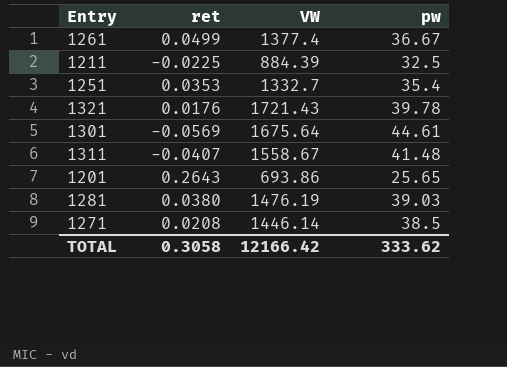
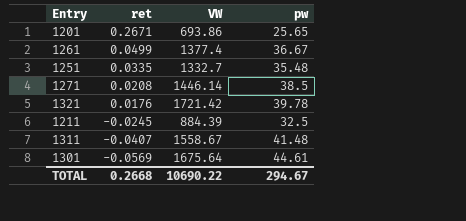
row order: none -> ret descending
row 1281: 0.0380 | 1476.19 | 39.03 -> none
1201 | ret: 0.2643 -> 0.2671
1251 | ret: 0.0353 -> 0.0335
1251 | pw: 35.4 -> 35.48
1321 | VW: 1721.43 -> 1721.42
1211 | ret: -0.0225 -> -0.0245
TOTAL | ret: 0.3058 -> 0.2668
TOTAL | VW: 12166.42 -> 10690.22
TOTAL | pw: 333.62 -> 294.67

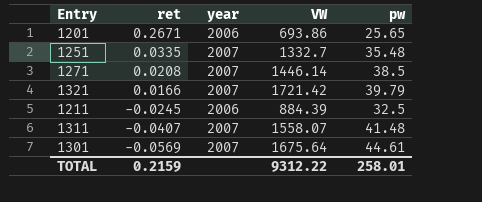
column year | position: none -> 3
row 1261: 0.0499 | 1377.4 | 36.67 -> none
1321 | ret: 0.0176 -> 0.0166
1321 | pw: 39.78 -> 39.79
1311 | VW: 1558.67 -> 1558.07
TOTAL | ret: 0.2668 -> 0.2159
TOTAL | VW: 10690.22 -> 9312.22
TOTAL | pw: 294.67 -> 258.01

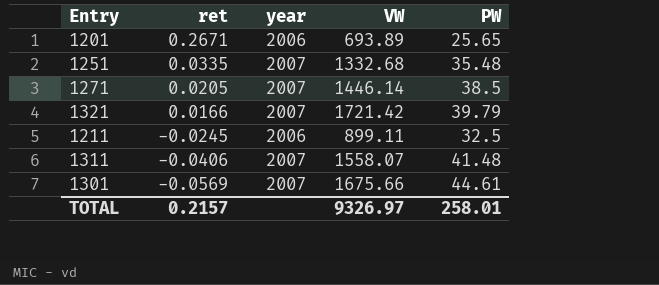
column name: pw -> PW
1201 | VW: 693.86 -> 693.89
1251 | VW: 1332.7 -> 1332.68
1271 | ret: 0.0208 -> 0.0205
1211 | VW: 884.39 -> 899.11
1311 | ret: -0.0407 -> -0.0406
1301 | VW: 1675.64 -> 1675.66
TOTAL | ret: 0.2159 -> 0.2157
TOTAL | VW: 9312.22 -> 9326.97

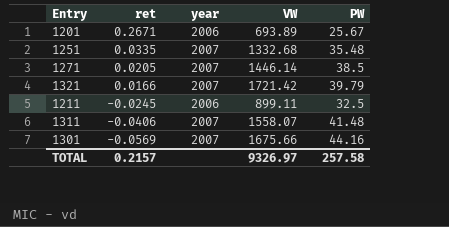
1201 | PW: 25.65 -> 25.67
1301 | PW: 44.61 -> 44.16
TOTAL | PW: 258.01 -> 257.58

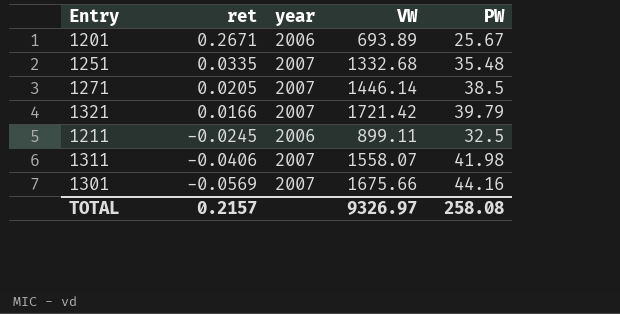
1311 | PW: 41.48 -> 41.98
TOTAL | PW: 257.58 -> 258.08

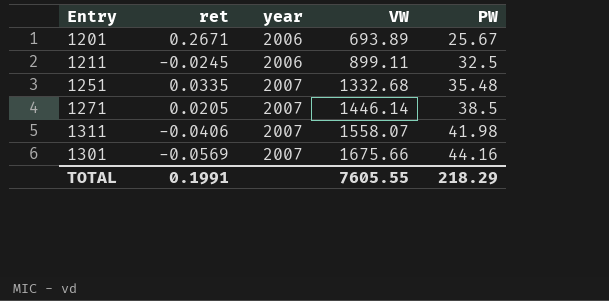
row order: ret descending -> year ascending
row 1321: 0.0166 | 2007 | 1721.42 | 39.79 -> none
TOTAL | ret: 0.2157 -> 0.1991
TOTAL | VW: 9326.97 -> 7605.55
TOTAL | PW: 258.08 -> 218.29

